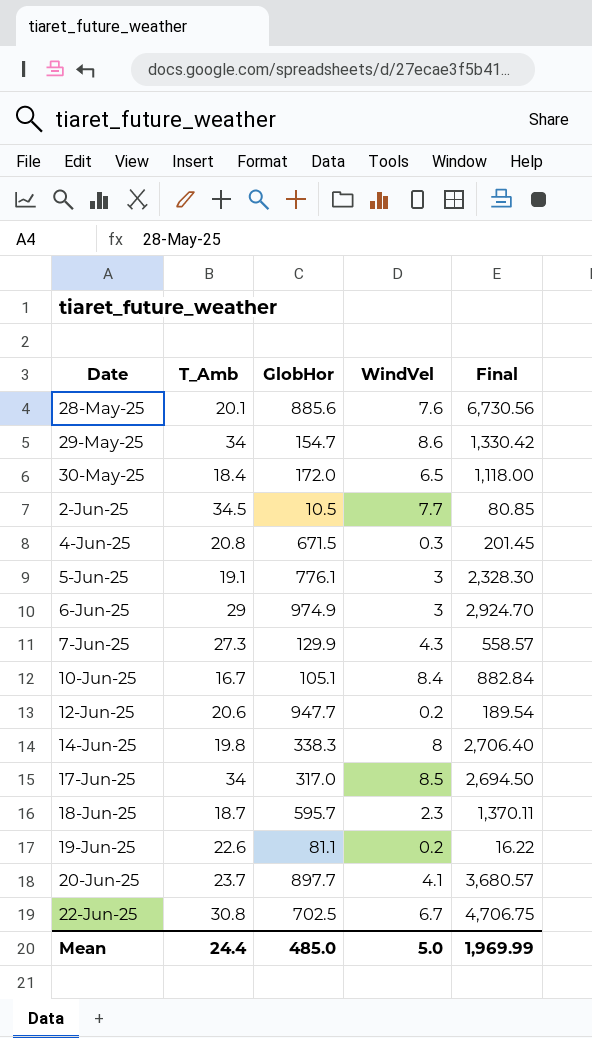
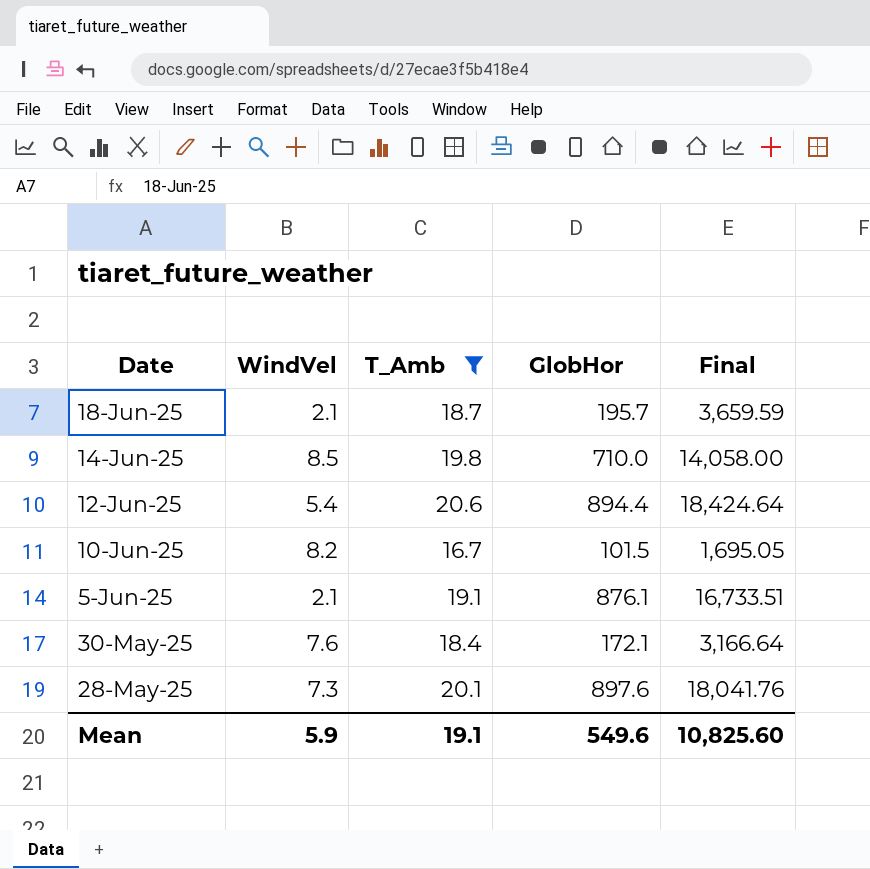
filter: none -> T_Amb <= 20.6
row order: Date ascending -> Date descending
column WindVel | position: 4 -> 2
column Final | formula: [GlobHor] * [WindVel] -> [T_Amb] * [GlobHor]
18-Jun-25 | WindVel: 2.3 -> 2.1
18-Jun-25 | GlobHor: 595.7 -> 195.7
14-Jun-25 | WindVel: 8 -> 8.5
14-Jun-25 | GlobHor: 338.3 -> 710.0
12-Jun-25 | WindVel: 0.2 -> 5.4
12-Jun-25 | GlobHor: 947.7 -> 894.4
10-Jun-25 | WindVel: 8.4 -> 8.2
10-Jun-25 | GlobHor: 105.1 -> 101.5
5-Jun-25 | WindVel: 3 -> 2.1
5-Jun-25 | GlobHor: 776.1 -> 876.1
30-May-25 | WindVel: 6.5 -> 7.6
30-May-25 | GlobHor: 172.0 -> 172.1
28-May-25 | WindVel: 7.6 -> 7.3
28-May-25 | GlobHor: 885.6 -> 897.6
Mean | WindVel: 5.0 -> 5.9
Mean | T_Amb: 24.4 -> 19.1
Mean | GlobHor: 485.0 -> 549.6
Mean | Final: 1,969.99 -> 10,825.60

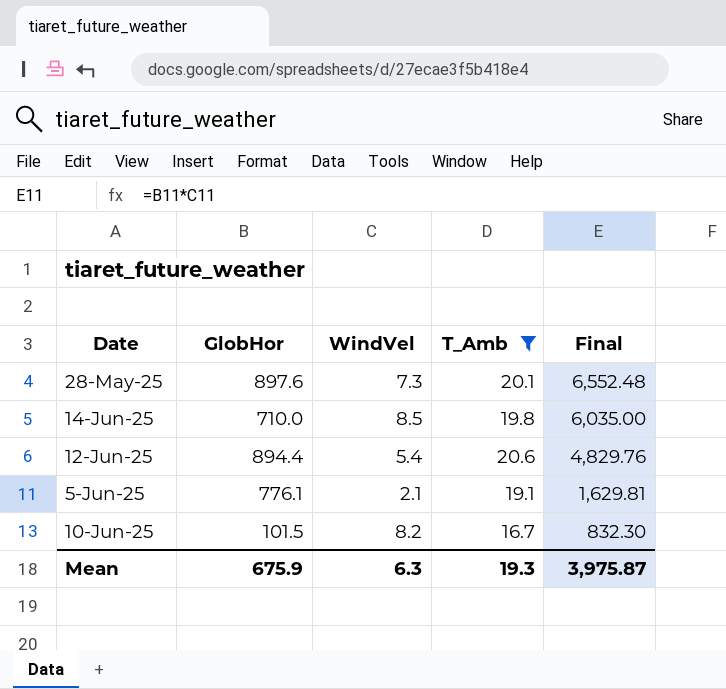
row order: Date descending -> Final descending
column GlobHor | position: 4 -> 2
column Final | formula: [T_Amb] * [GlobHor] -> [GlobHor] * [WindVel]
row 18-Jun-25: 2.1 | 18.7 | 195.7 | 3,659.59 -> none
row 30-May-25: 7.6 | 18.4 | 172.1 | 3,166.64 -> none
5-Jun-25 | GlobHor: 876.1 -> 776.1
Mean | GlobHor: 549.6 -> 675.9
Mean | WindVel: 5.9 -> 6.3
Mean | T_Amb: 19.1 -> 19.3
Mean | Final: 10,825.60 -> 3,975.87

